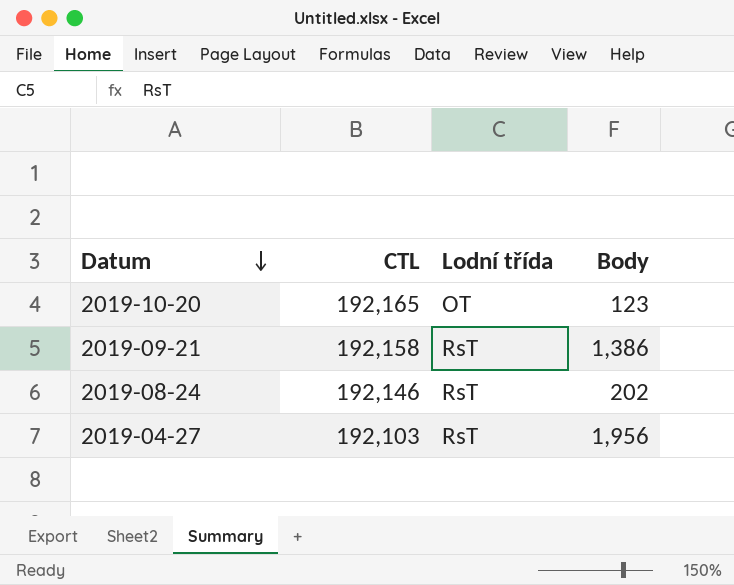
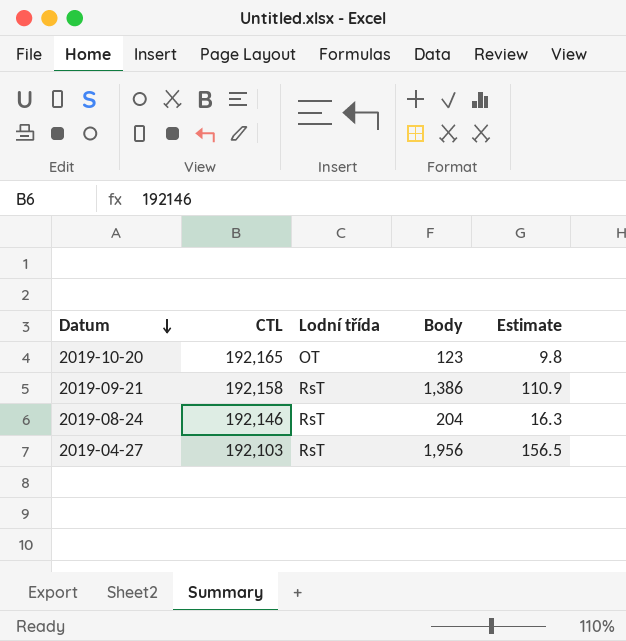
column Estimate | formula: none -> [Body] * 0.08
2019-08-24 | Body: 202 -> 204

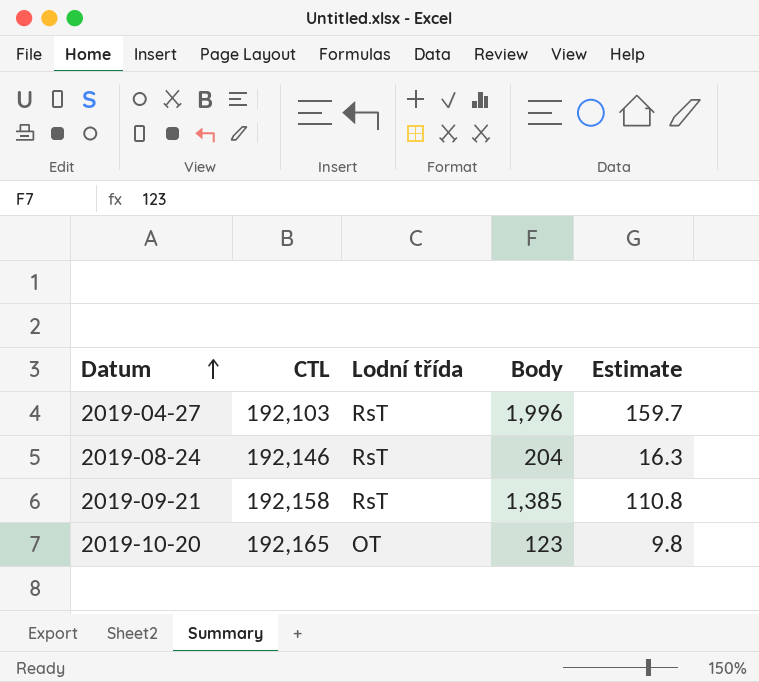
row order: Datum descending -> Datum ascending
2019-04-27 | Body: 1,956 -> 1,996
2019-04-27 | Estimate: 156.5 -> 159.7
2019-09-21 | Body: 1,386 -> 1,385
2019-09-21 | Estimate: 110.9 -> 110.8

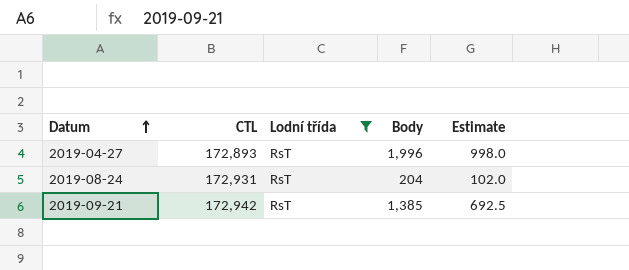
filter: none -> Lodní třída = RsT
column Estimate | formula: [Body] * 0.08 -> [Body] * 0.5
2019-04-27 | CTL: 192,103 -> 172,893
2019-08-24 | CTL: 192,146 -> 172,931
2019-09-21 | CTL: 192,158 -> 172,942

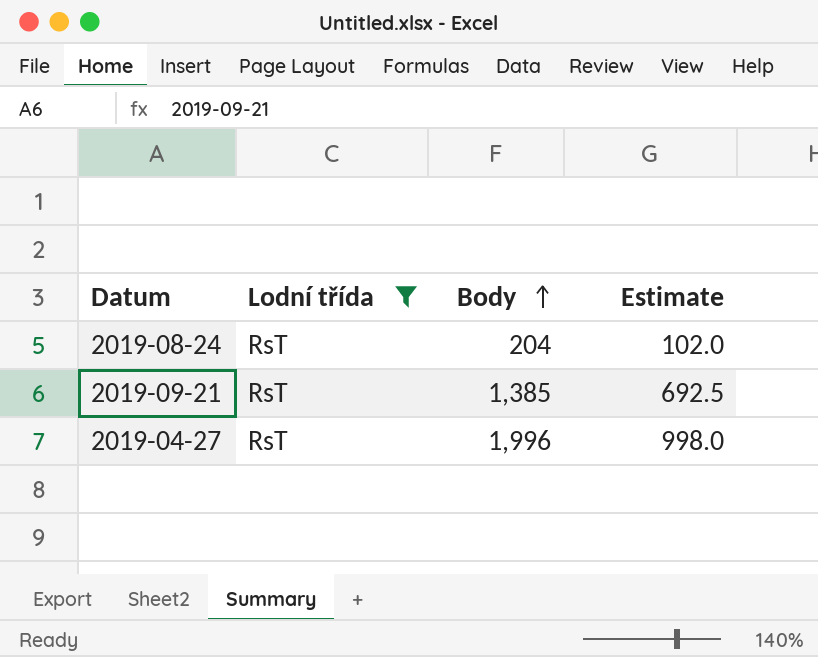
row order: Datum ascending -> Body ascending
column CTL | position: 2 -> none

